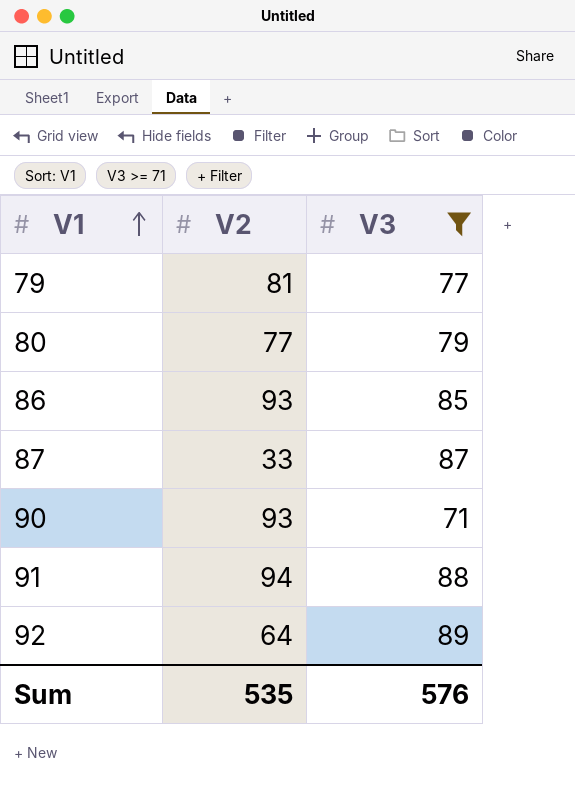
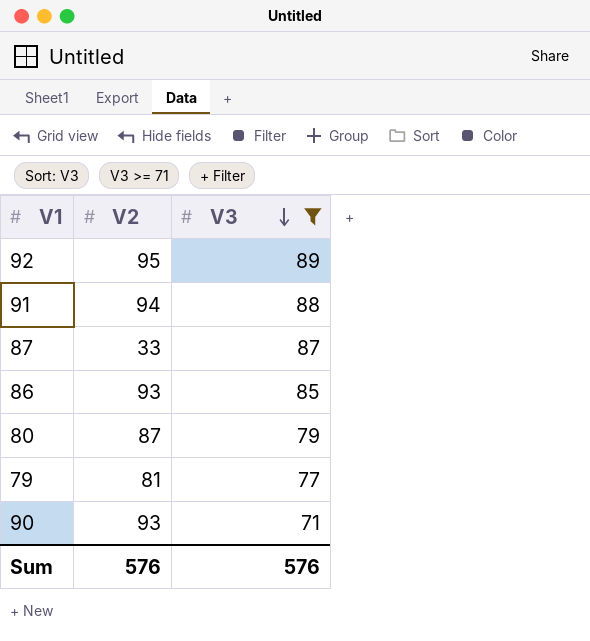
row order: V1 ascending -> V3 descending
92 | V2: 64 -> 95
80 | V2: 77 -> 87
Sum | V2: 535 -> 576

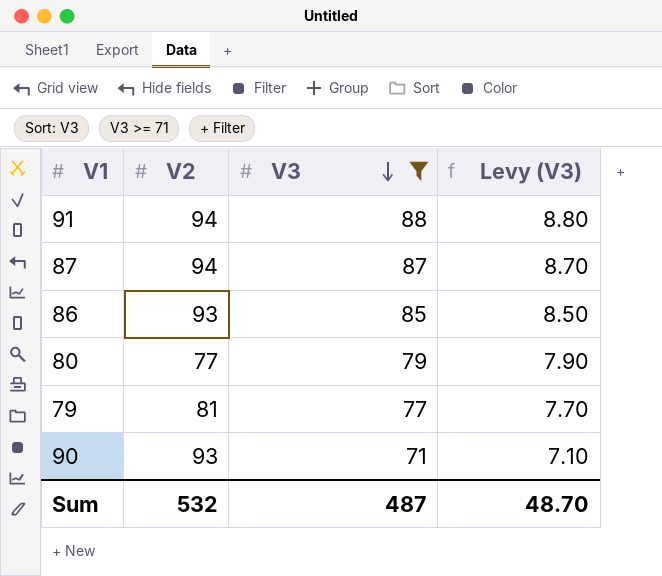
column Levy (V3) | formula: none -> [V3] * 0.1
row 92: 95 | 89 -> none
87 | V2: 33 -> 94
80 | V2: 87 -> 77
Sum | V2: 576 -> 532
Sum | V3: 576 -> 487

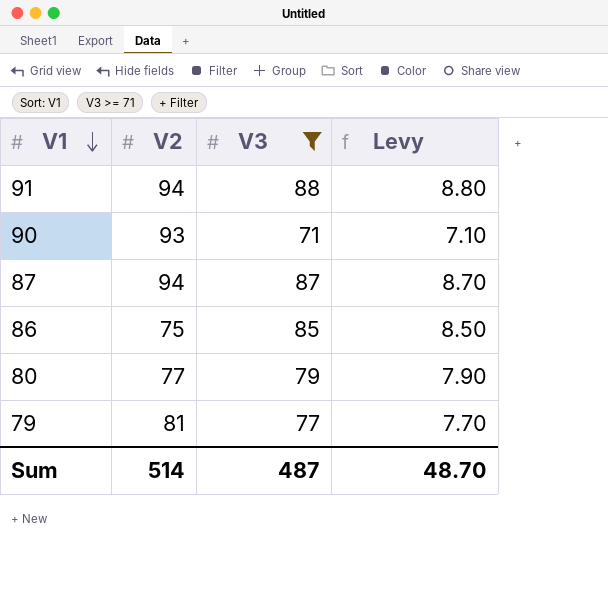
row order: V3 descending -> V1 descending
column name: Levy (V3) -> Levy
86 | V2: 93 -> 75
Sum | V2: 532 -> 514

